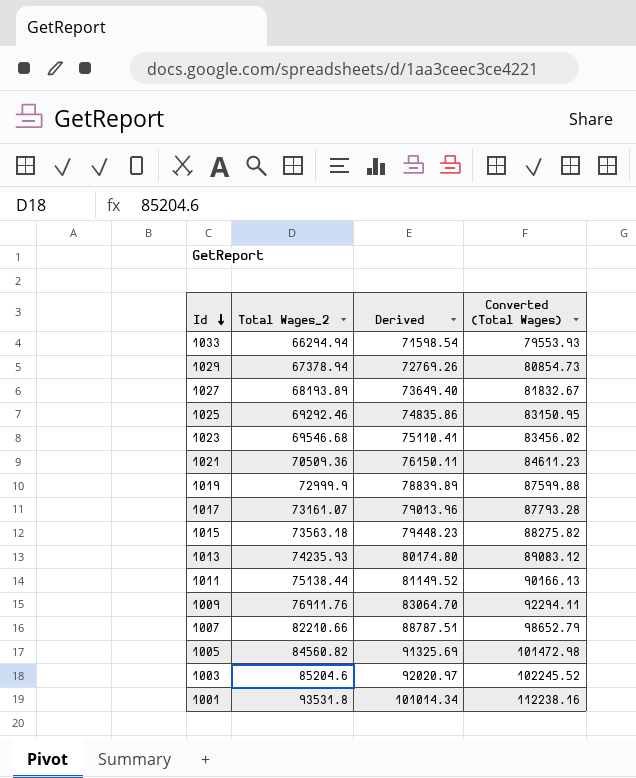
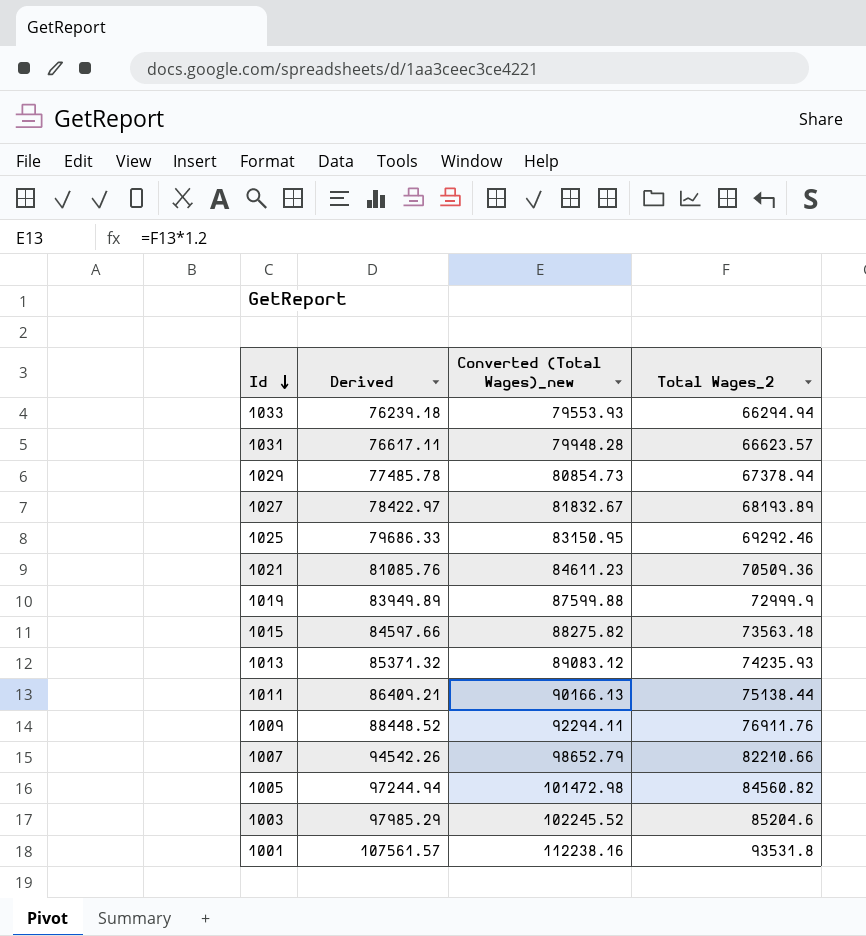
column Derived | formula: [Total Wages_2] * 1.08 -> [Total Wages_2] * 1.15
column name: Converted (Total Wages) -> Converted (Total Wages)_new
column Total Wages_2 | position: 2 -> 4
row 1023: 69546.68 | 75110.41 | 83456.02 -> none
row 1017: 73161.07 | 79013.96 | 87793.28 -> none
row 1031: none -> 76617.11 | 79948.28 | 66623.57

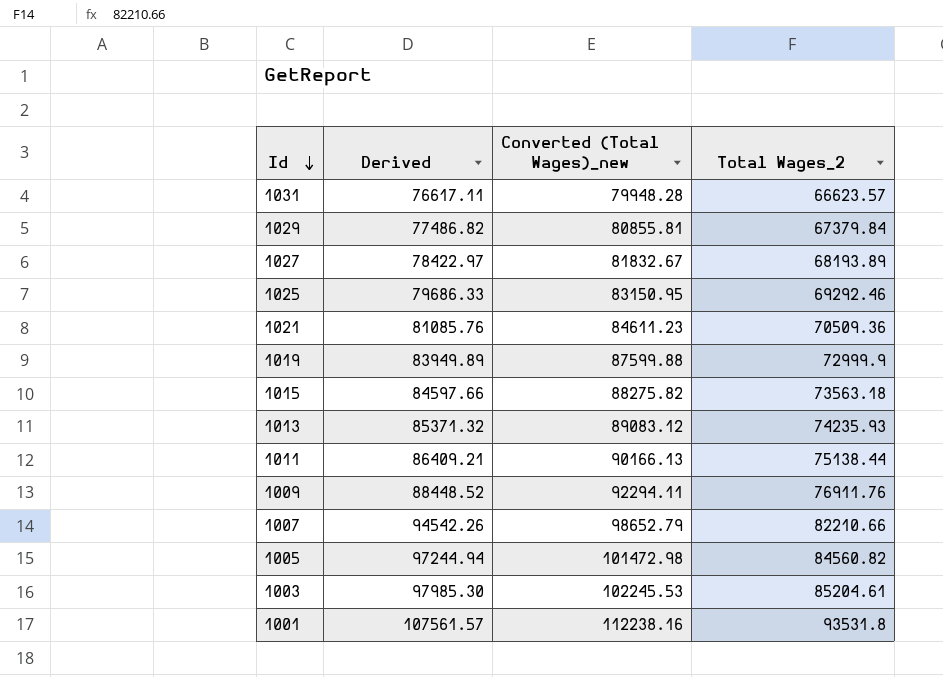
row 1033: 76239.18 | 79553.93 | 66294.94 -> none
1029 | Derived: 77485.78 -> 77486.82
1029 | Converted (Total Wages)_new: 80854.73 -> 80855.81
1029 | Total Wages_2: 67378.94 -> 67379.84
1003 | Derived: 97985.29 -> 97985.30
1003 | Converted (Total Wages)_new: 102245.52 -> 102245.53
1003 | Total Wages_2: 85204.6 -> 85204.61

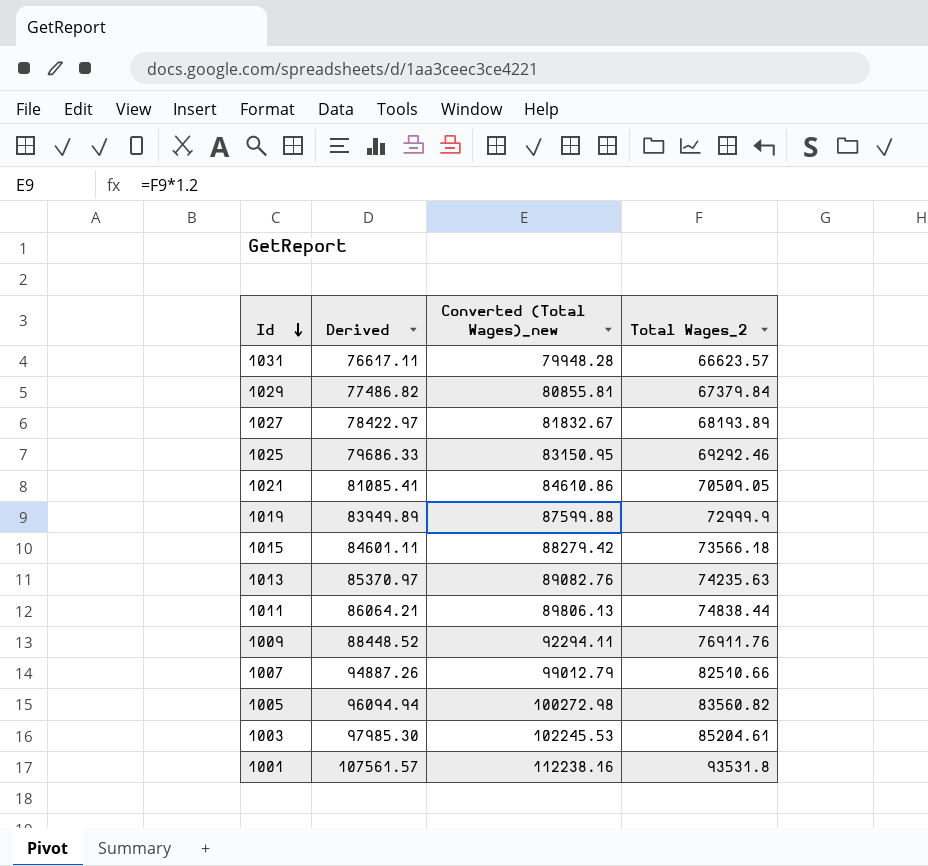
1021 | Derived: 81085.76 -> 81085.41
1021 | Converted (Total Wages)_new: 84611.23 -> 84610.86
1021 | Total Wages_2: 70509.36 -> 70509.05
1015 | Derived: 84597.66 -> 84601.11
1015 | Converted (Total Wages)_new: 88275.82 -> 88279.42
1015 | Total Wages_2: 73563.18 -> 73566.18
1013 | Derived: 85371.32 -> 85370.97
1013 | Converted (Total Wages)_new: 89083.12 -> 89082.76
1013 | Total Wages_2: 74235.93 -> 74235.63
1011 | Derived: 86409.21 -> 86064.21
1011 | Converted (Total Wages)_new: 90166.13 -> 89806.13
1011 | Total Wages_2: 75138.44 -> 74838.44
1007 | Derived: 94542.26 -> 94887.26
1007 | Converted (Total Wages)_new: 98652.79 -> 99012.79
1007 | Total Wages_2: 82210.66 -> 82510.66
1005 | Derived: 97244.94 -> 96094.94
1005 | Converted (Total Wages)_new: 101472.98 -> 100272.98
1005 | Total Wages_2: 84560.82 -> 83560.82

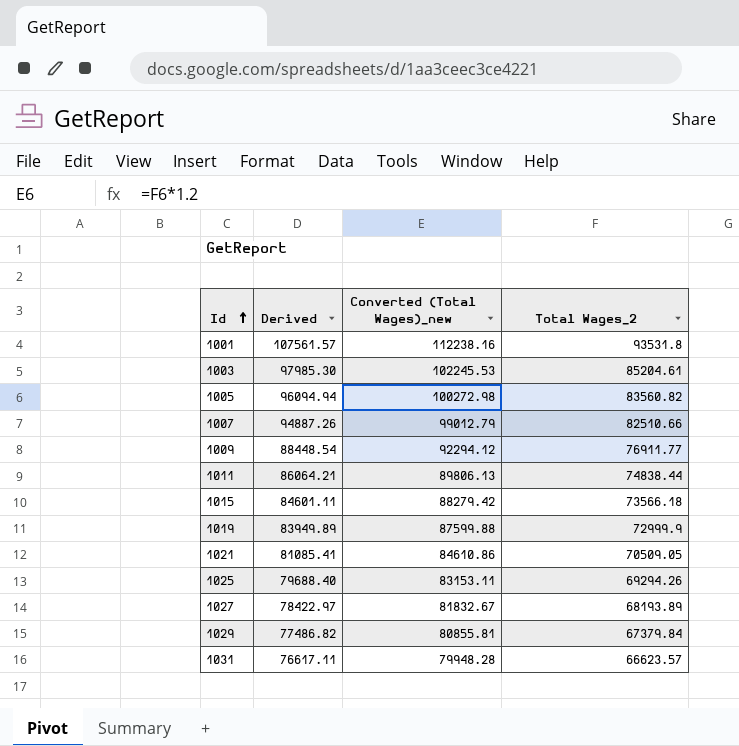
row order: Id descending -> Id ascending
row 1013: 85370.97 | 89082.76 | 74235.63 -> none
1009 | Derived: 88448.52 -> 88448.54
1009 | Converted (Total Wages)_new: 92294.11 -> 92294.12
1009 | Total Wages_2: 76911.76 -> 76911.77
1025 | Derived: 79686.33 -> 79688.40
1025 | Converted (Total Wages)_new: 83150.95 -> 83153.11
1025 | Total Wages_2: 69292.46 -> 69294.26

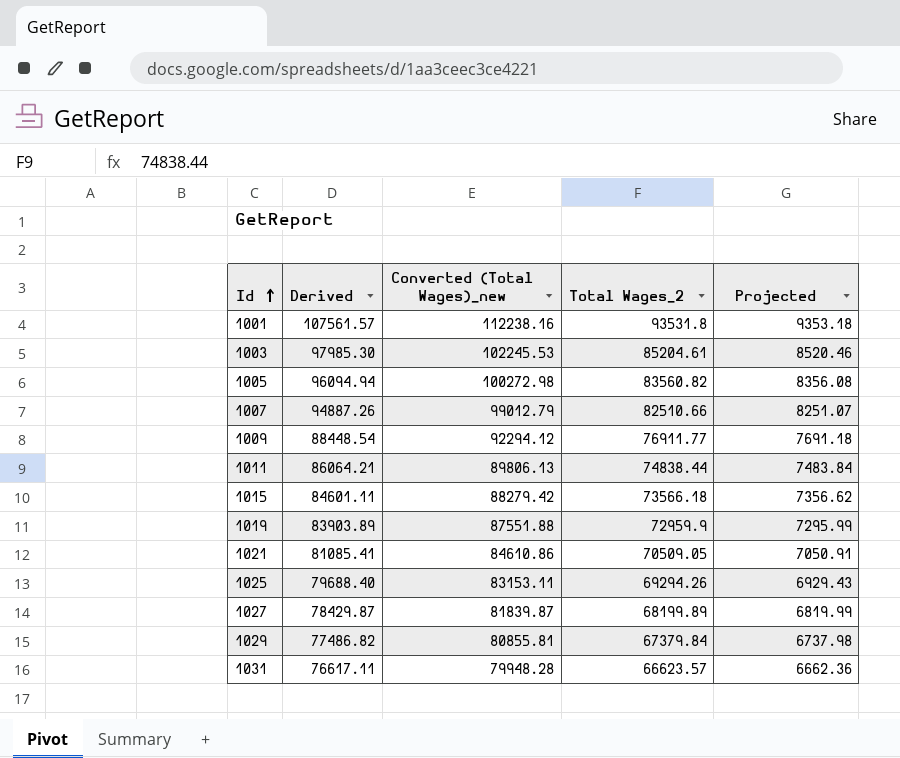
column Projected | formula: none -> [Total Wages_2] * 0.1
1019 | Derived: 83949.89 -> 83903.89
1019 | Converted (Total Wages)_new: 87599.88 -> 87551.88
1019 | Total Wages_2: 72999.9 -> 72959.9
1027 | Derived: 78422.97 -> 78429.87
1027 | Converted (Total Wages)_new: 81832.67 -> 81839.87
1027 | Total Wages_2: 68193.89 -> 68199.89

